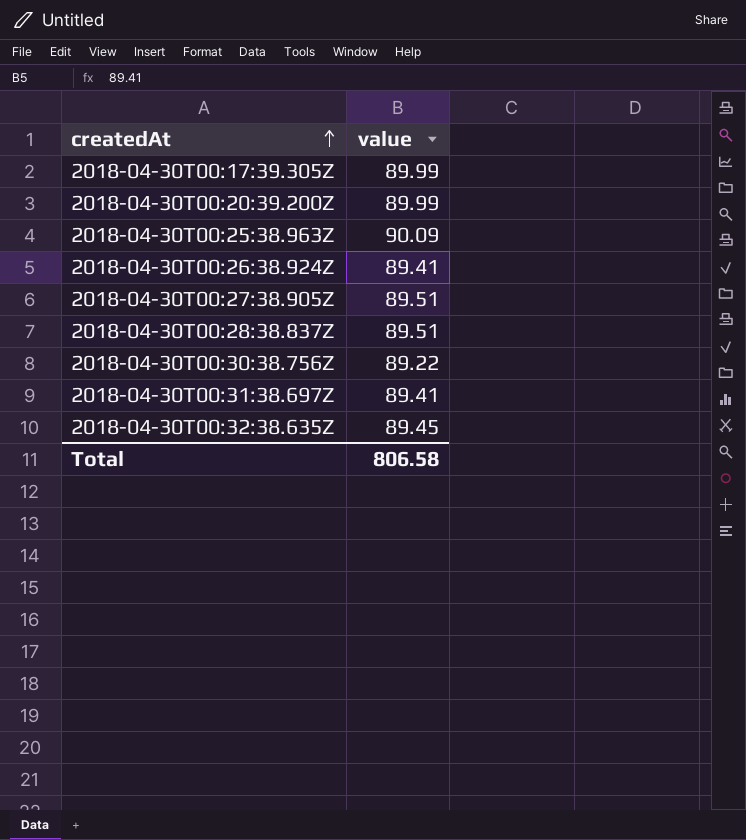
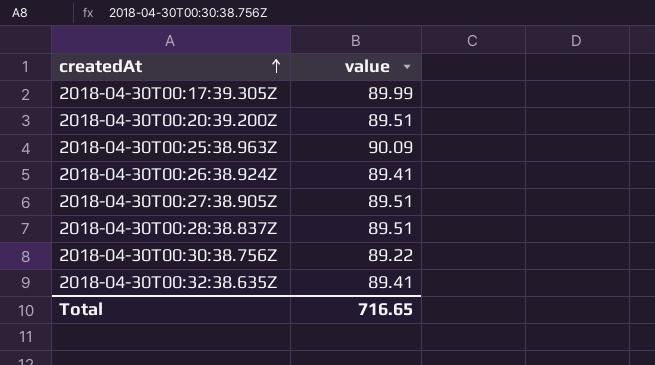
row 2018-04-30T00:31:38.697Z: 89.41 -> none
2018-04-30T00:20:39.200Z | value: 89.99 -> 89.51
2018-04-30T00:32:38.635Z | value: 89.45 -> 89.41
Total | value: 806.58 -> 716.65

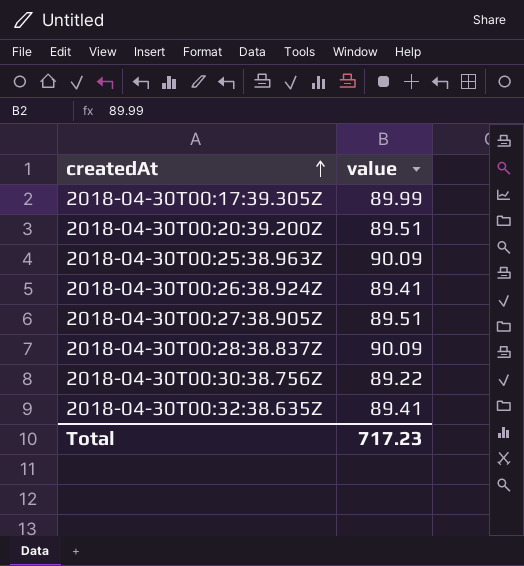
2018-04-30T00:28:38.837Z | value: 89.51 -> 90.09
Total | value: 716.65 -> 717.23

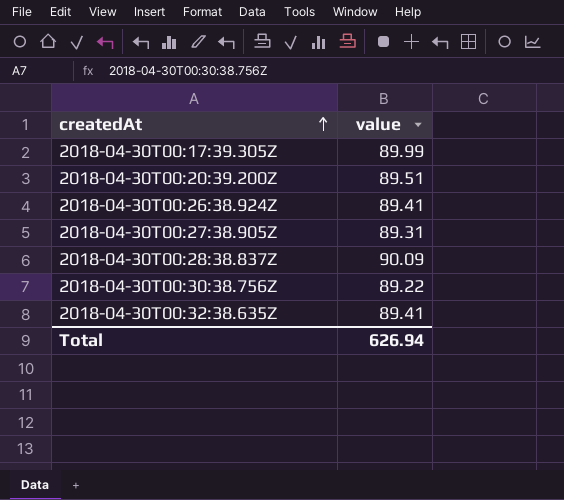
row 2018-04-30T00:25:38.963Z: 90.09 -> none
2018-04-30T00:27:38.905Z | value: 89.51 -> 89.31
Total | value: 717.23 -> 626.94

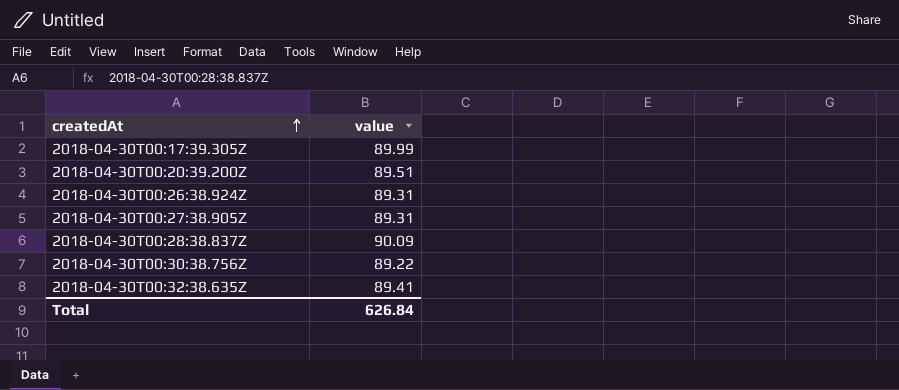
2018-04-30T00:26:38.924Z | value: 89.41 -> 89.31
Total | value: 626.94 -> 626.84

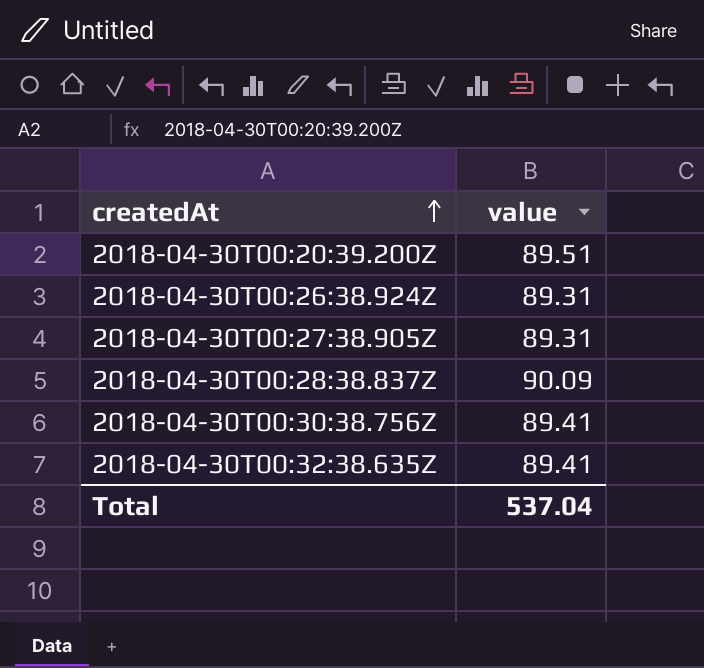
row 2018-04-30T00:17:39.305Z: 89.99 -> none
2018-04-30T00:30:38.756Z | value: 89.22 -> 89.41
Total | value: 626.84 -> 537.04

